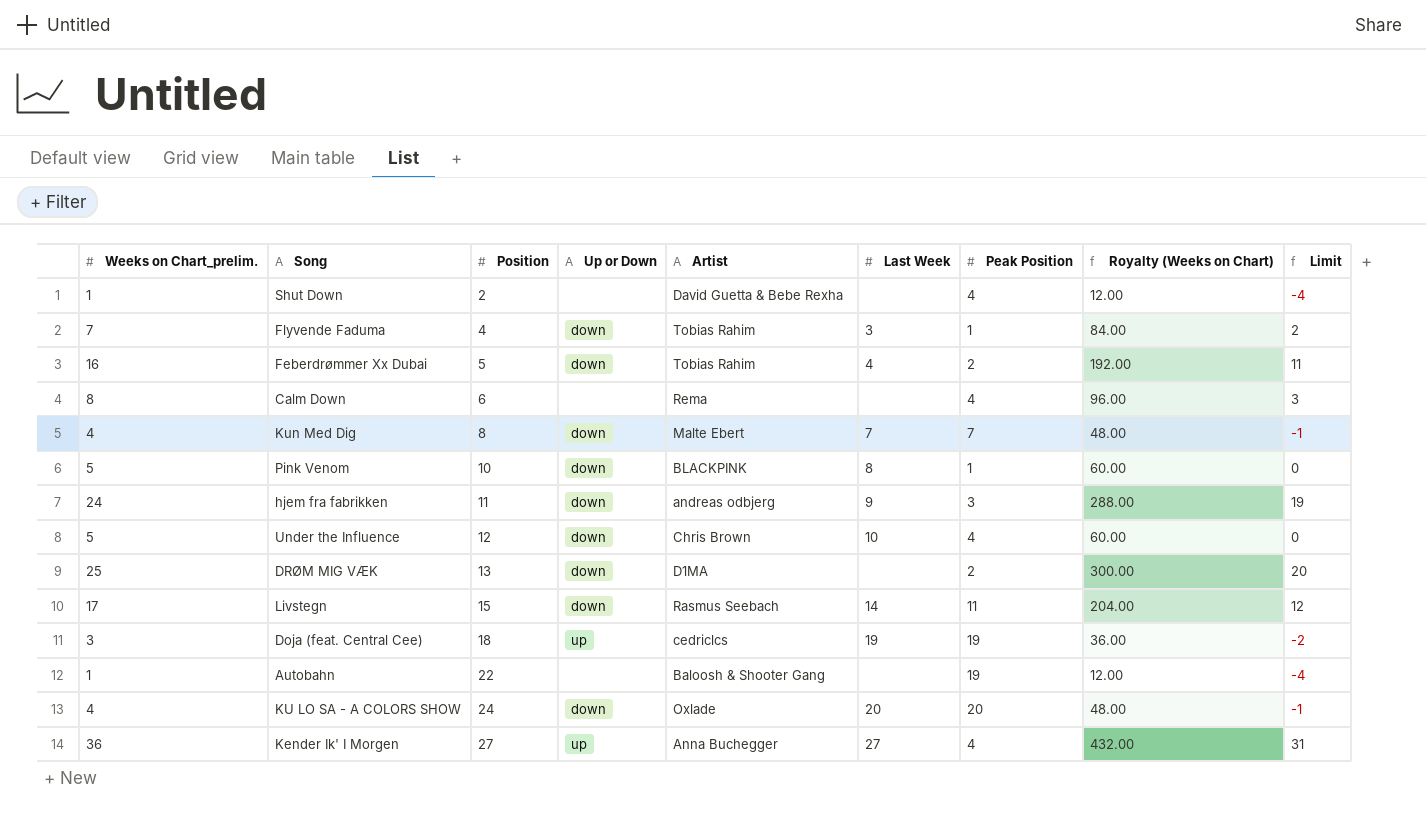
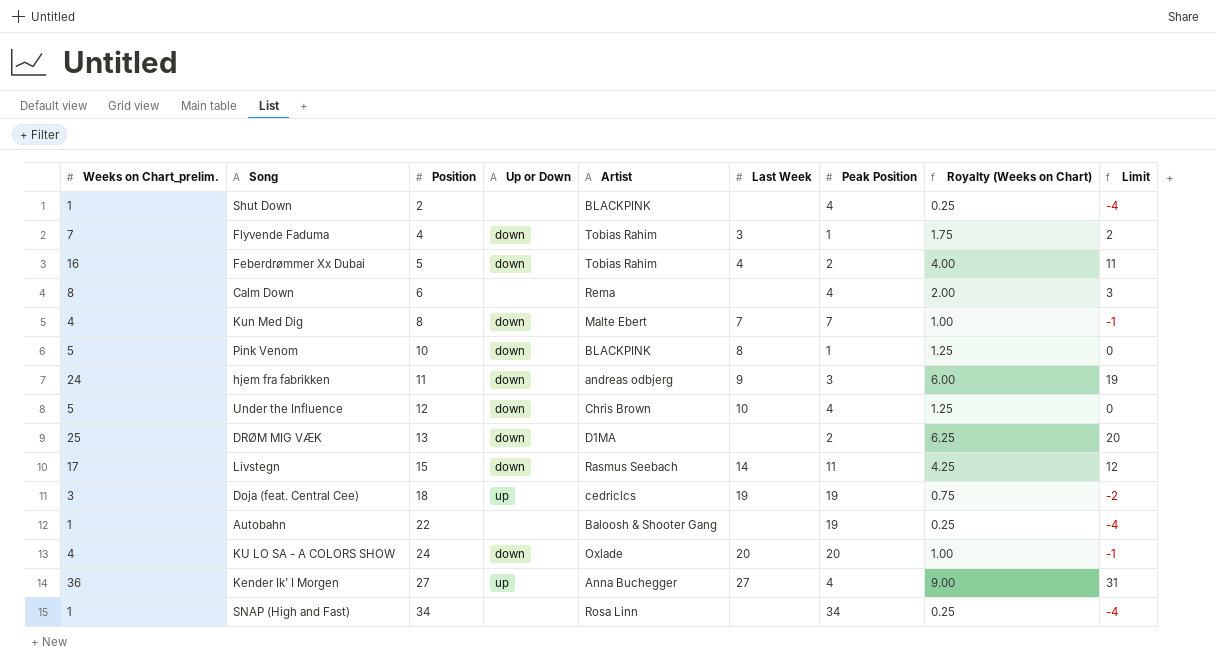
column Royalty (Weeks on Chart) | formula: [Weeks on Chart_prelim.] * 12 -> [Weeks on Chart_prelim.] * 0.25
Shut Down | Artist: David Guetta & Bebe Rexha -> BLACKPINK
row SNAP (High and Fast): none -> 1 | 34 | none | Rosa Linn | none | 34 | 0.25 | -4

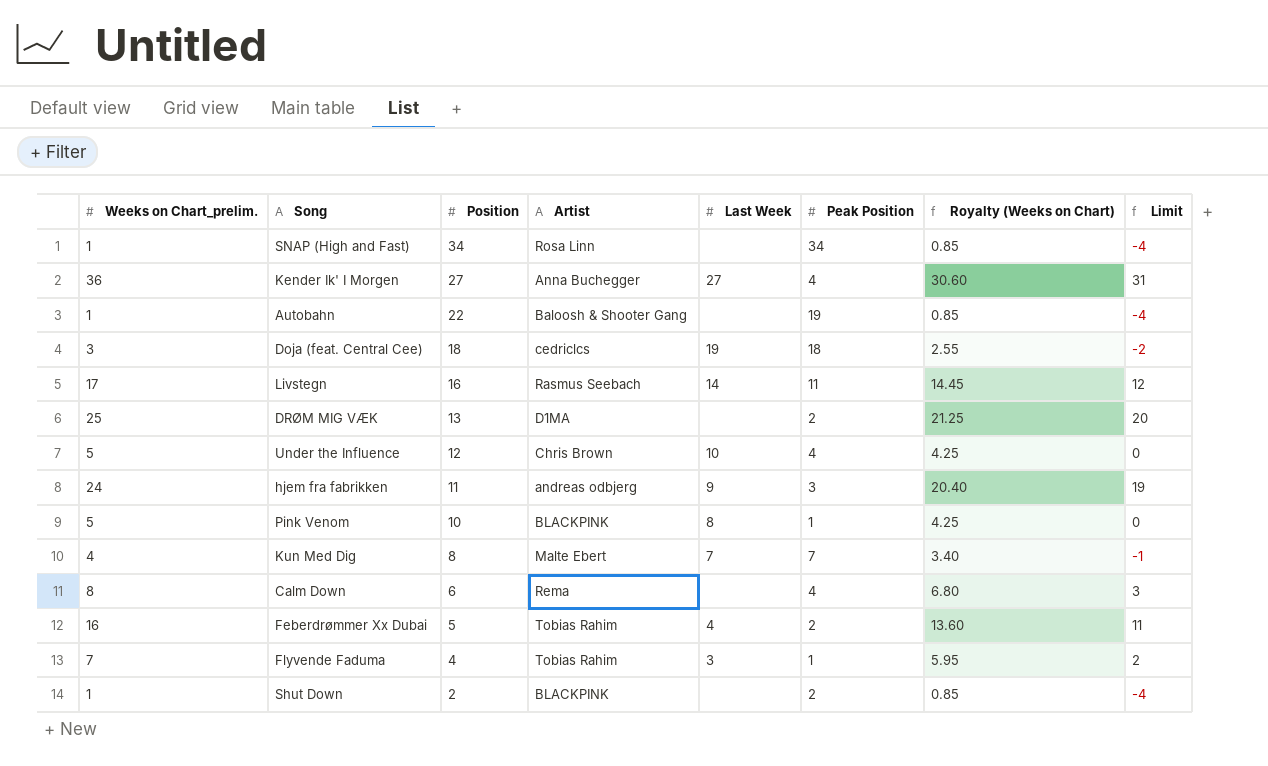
row order: Position ascending -> Position descending
column Up or Down | position: 4 -> none
column Royalty (Weeks on Chart) | formula: [Weeks on Chart_prelim.] * 0.25 -> [Weeks on Chart_prelim.] * 0.85
row KU LO SA - A COLORS SHOW: 4 | 24 | down | Oxlade | 20 | 20 | 1.00 | -1 -> none
Doja (feat. Central Cee) | Peak Position: 19 -> 18
Livstegn | Position: 15 -> 16
Shut Down | Peak Position: 4 -> 2

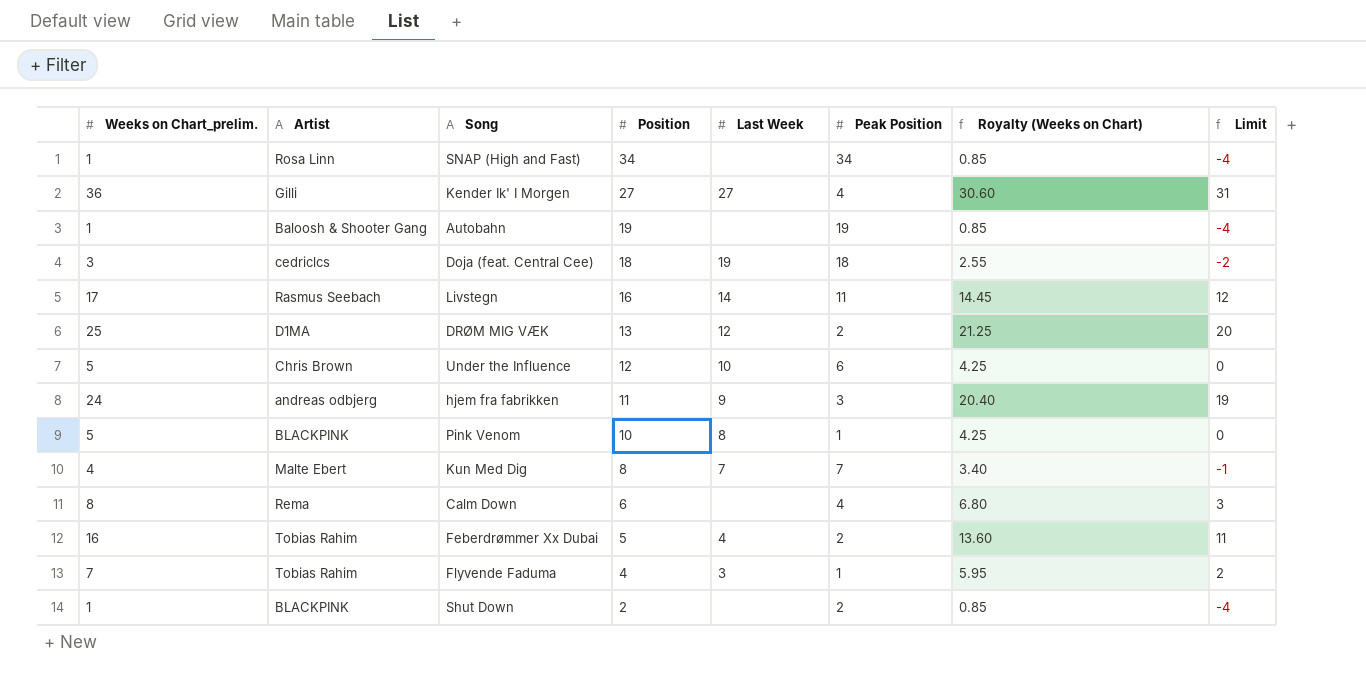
column Artist | position: 4 -> 2
Kender Ik' I Morgen | Artist: Anna Buchegger -> Gilli
Autobahn | Position: 22 -> 19
DRØM MIG VÆK | Last Week: none -> 12
Under the Influence | Peak Position: 4 -> 6

